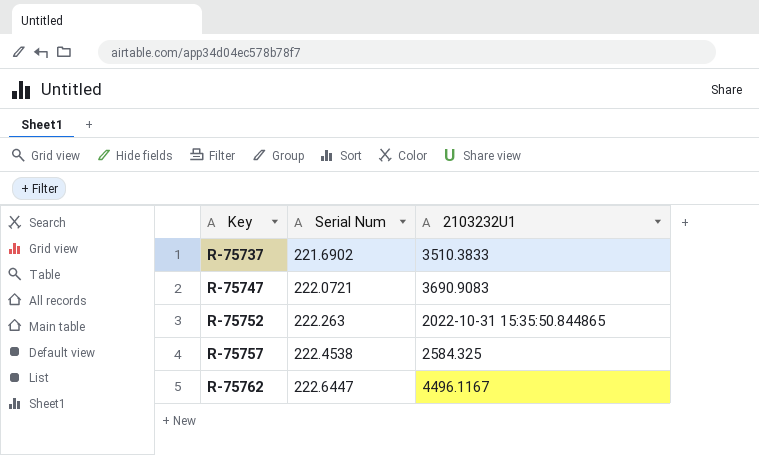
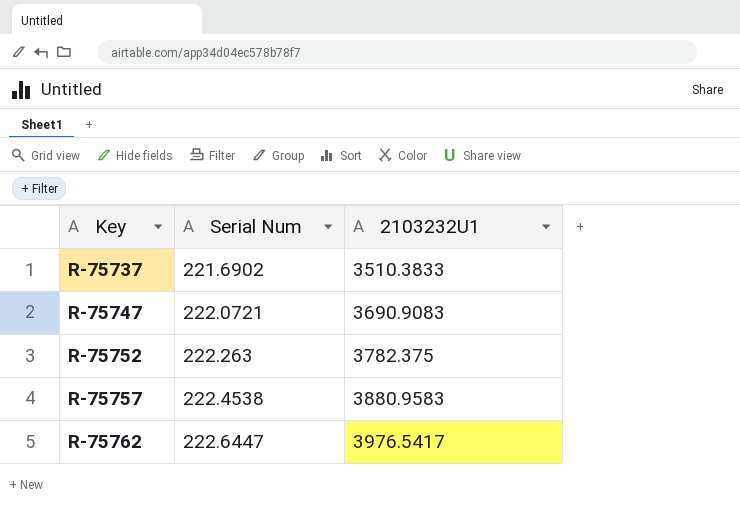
R-75752 | 2103232U1: 2022-10-31 15:35:50.844865 -> 3782.375
R-75757 | 2103232U1: 2584.325 -> 3880.9583
R-75762 | 2103232U1: 4496.1167 -> 3976.5417

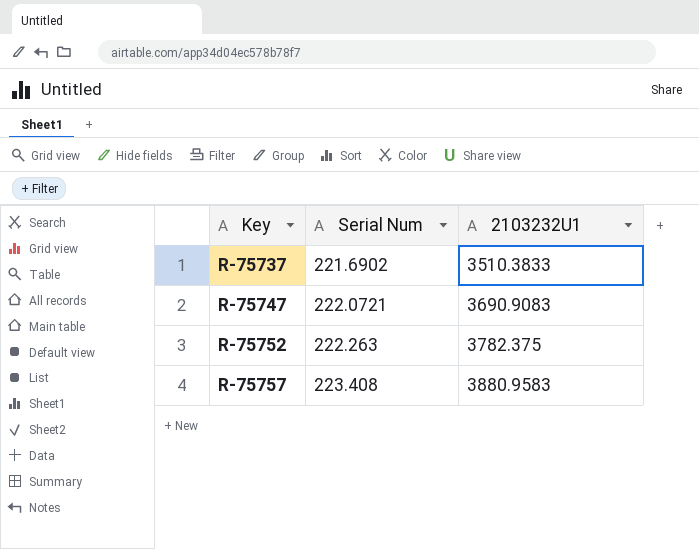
row R-75762: 222.6447 | 3976.5417 -> none
R-75757 | Serial Num: 222.4538 -> 223.408

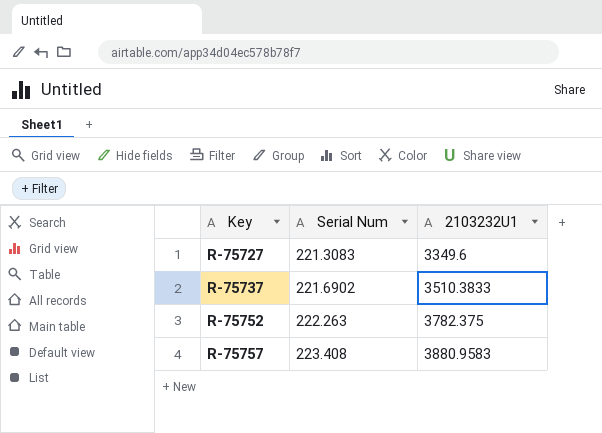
row R-75747: 222.0721 | 3690.9083 -> none
row R-75727: none -> 221.3083 | 3349.6

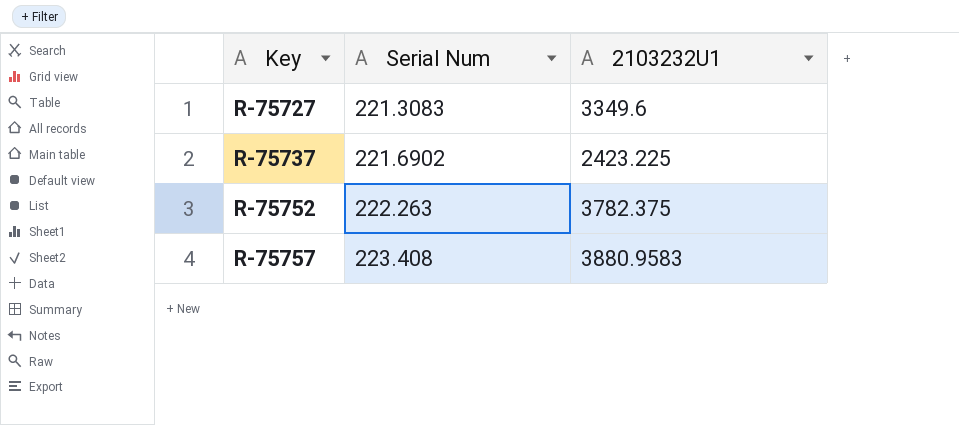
R-75737 | 2103232U1: 3510.3833 -> 2423.225

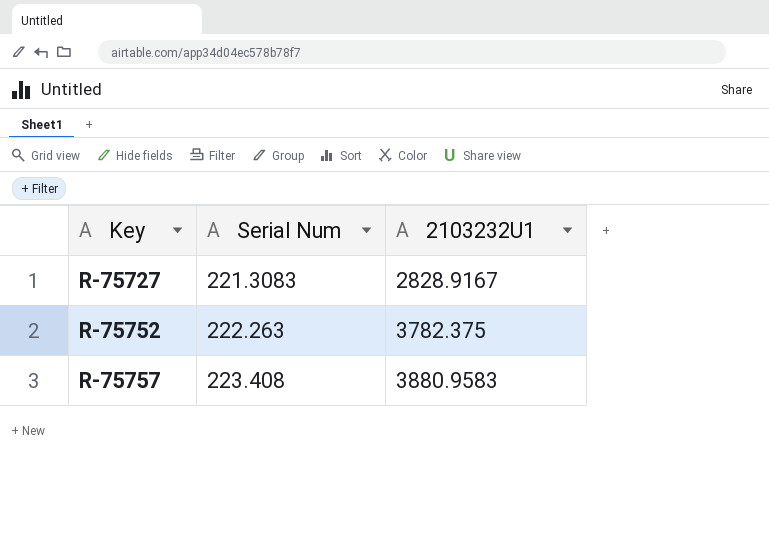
row R-75737: 221.6902 | 2423.225 -> none
R-75727 | 2103232U1: 3349.6 -> 2828.9167

